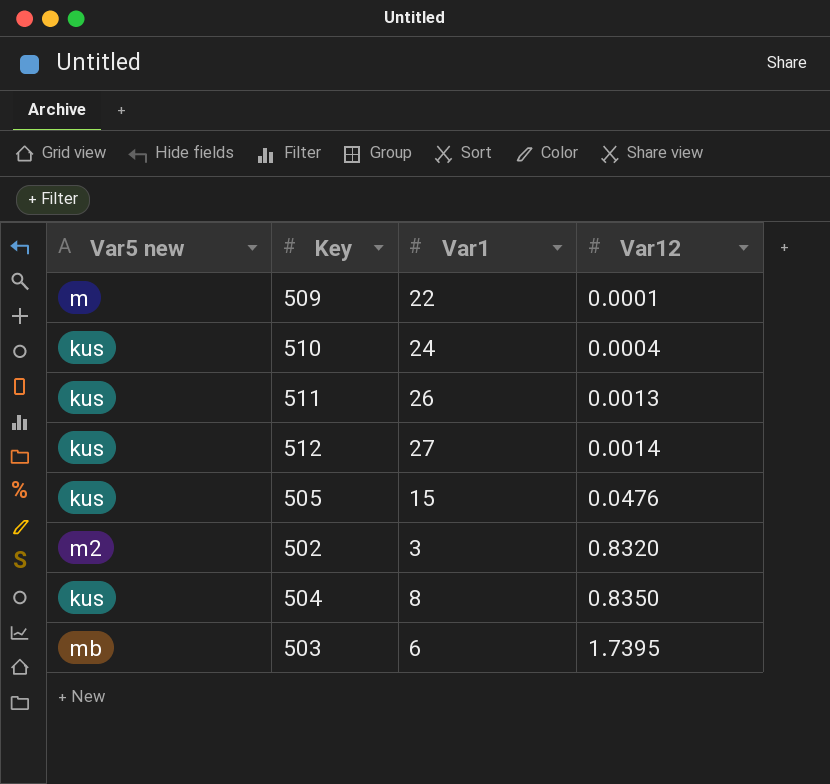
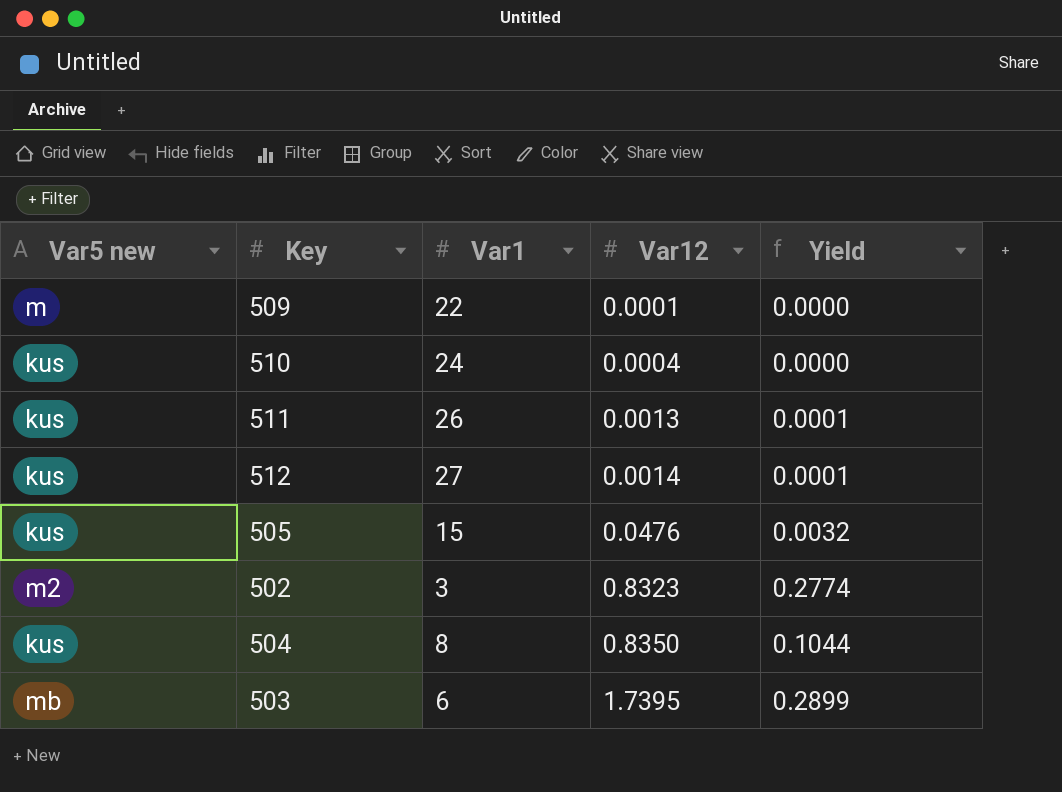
column Yield | formula: none -> [Var12] / [Var1]
502 | Var12: 0.8320 -> 0.8323

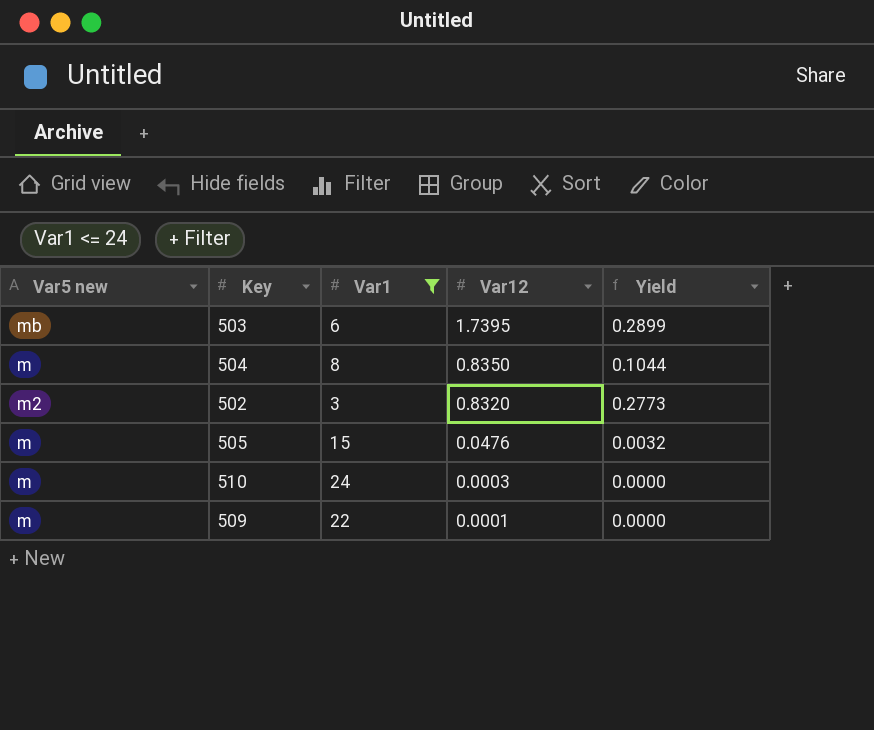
filter: none -> Var1 <= 24
row order: Var12 ascending -> Var12 descending
504 | Var5 new: kus -> m
502 | Var12: 0.8323 -> 0.8320
502 | Yield: 0.2774 -> 0.2773
505 | Var5 new: kus -> m
510 | Var5 new: kus -> m
510 | Var12: 0.0004 -> 0.0003

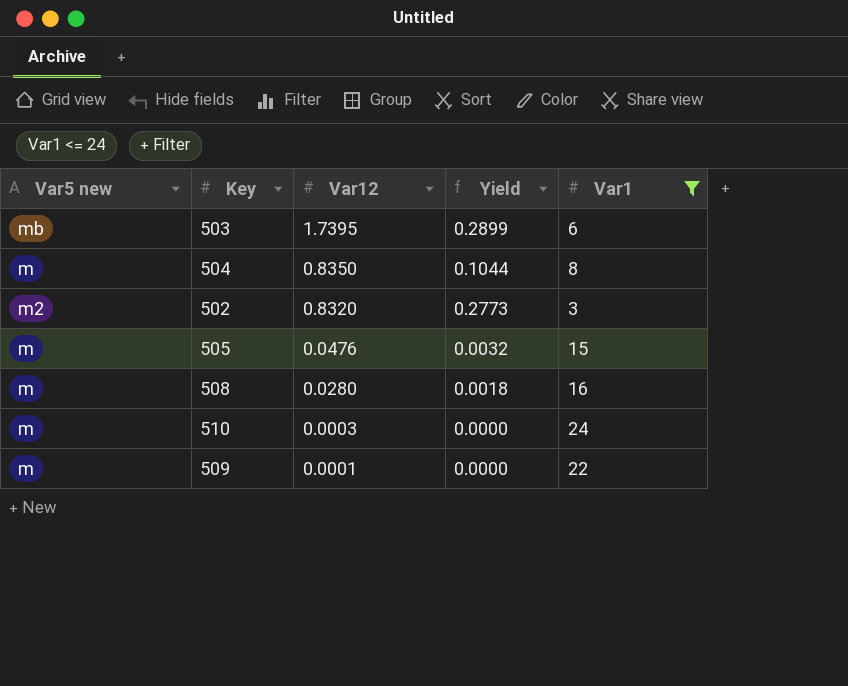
column Var1 | position: 3 -> 5
row 508: none -> m | 0.0280 | 0.0018 | 16

